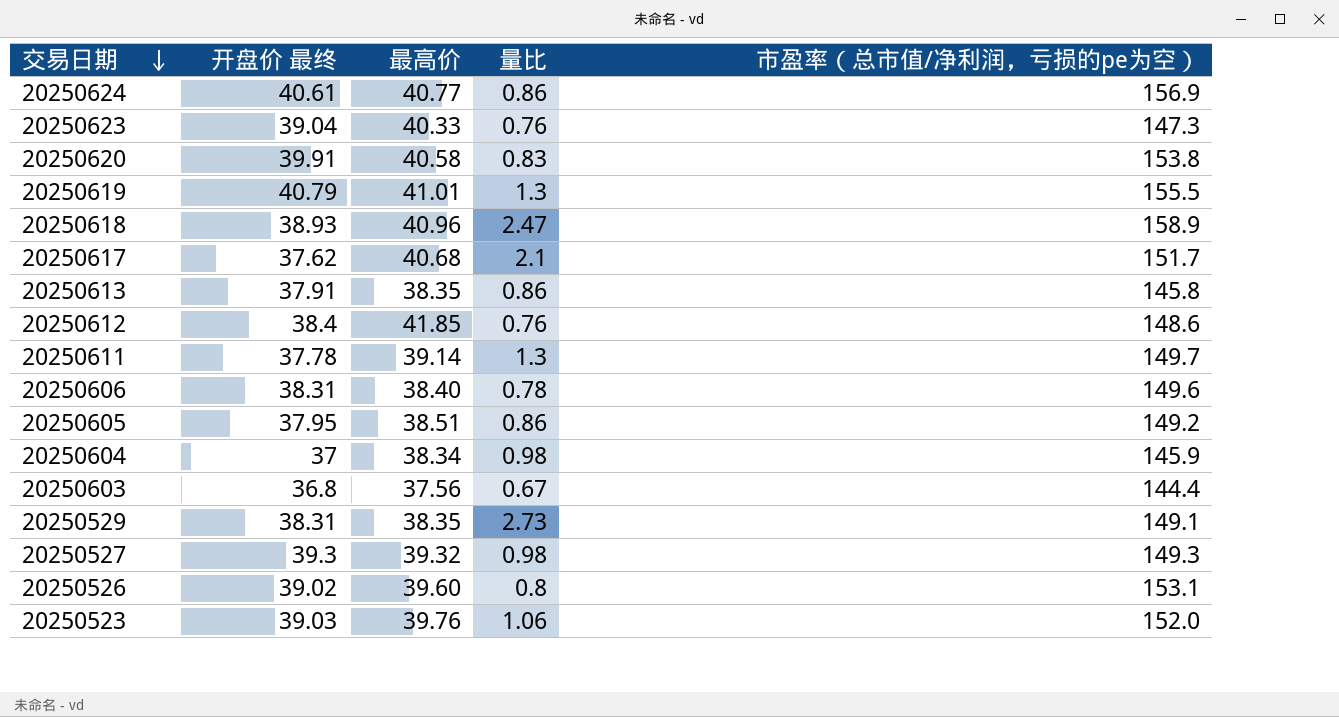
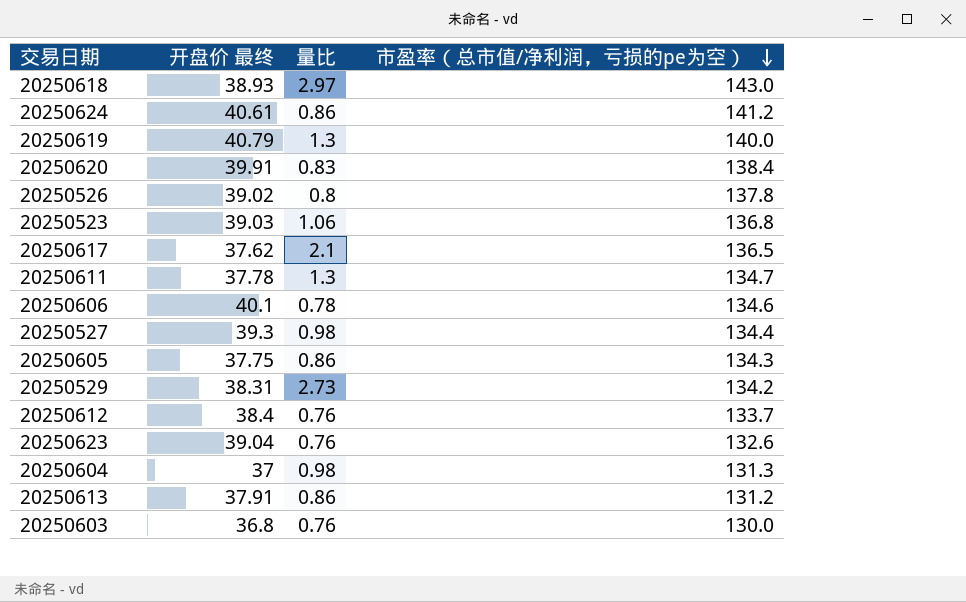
row order: 交易日期 descending -> 市盈率（总市值/净利润，亏损的pe为空） descending
column 最高价 | position: 3 -> none
20250618 | 量比: 2.47 -> 2.97
20250618 | 市盈率（总市值/净利润，亏损的pe为空）: 158.9 -> 143.0
20250624 | 市盈率（总市值/净利润，亏损的pe为空）: 156.9 -> 141.2
20250619 | 市盈率（总市值/净利润，亏损的pe为空）: 155.5 -> 140.0
20250620 | 市盈率（总市值/净利润，亏损的pe为空）: 153.8 -> 138.4
20250526 | 市盈率（总市值/净利润，亏损的pe为空）: 153.1 -> 137.8
20250523 | 市盈率（总市值/净利润，亏损的pe为空）: 152.0 -> 136.8
20250617 | 市盈率（总市值/净利润，亏损的pe为空）: 151.7 -> 136.5
20250611 | 市盈率（总市值/净利润，亏损的pe为空）: 149.7 -> 134.7
20250606 | 开盘价 最终: 38.31 -> 40.1
20250606 | 市盈率（总市值/净利润，亏损的pe为空）: 149.6 -> 134.6
20250527 | 市盈率（总市值/净利润，亏损的pe为空）: 149.3 -> 134.4
20250605 | 开盘价 最终: 37.95 -> 37.75
20250605 | 市盈率（总市值/净利润，亏损的pe为空）: 149.2 -> 134.3
20250529 | 市盈率（总市值/净利润，亏损的pe为空）: 149.1 -> 134.2
20250612 | 市盈率（总市值/净利润，亏损的pe为空）: 148.6 -> 133.7
20250623 | 市盈率（总市值/净利润，亏损的pe为空）: 147.3 -> 132.6
20250604 | 市盈率（总市值/净利润，亏损的pe为空）: 145.9 -> 131.3
20250613 | 市盈率（总市值/净利润，亏损的pe为空）: 145.8 -> 131.2
20250603 | 量比: 0.67 -> 0.76
20250603 | 市盈率（总市值/净利润，亏损的pe为空）: 144.4 -> 130.0

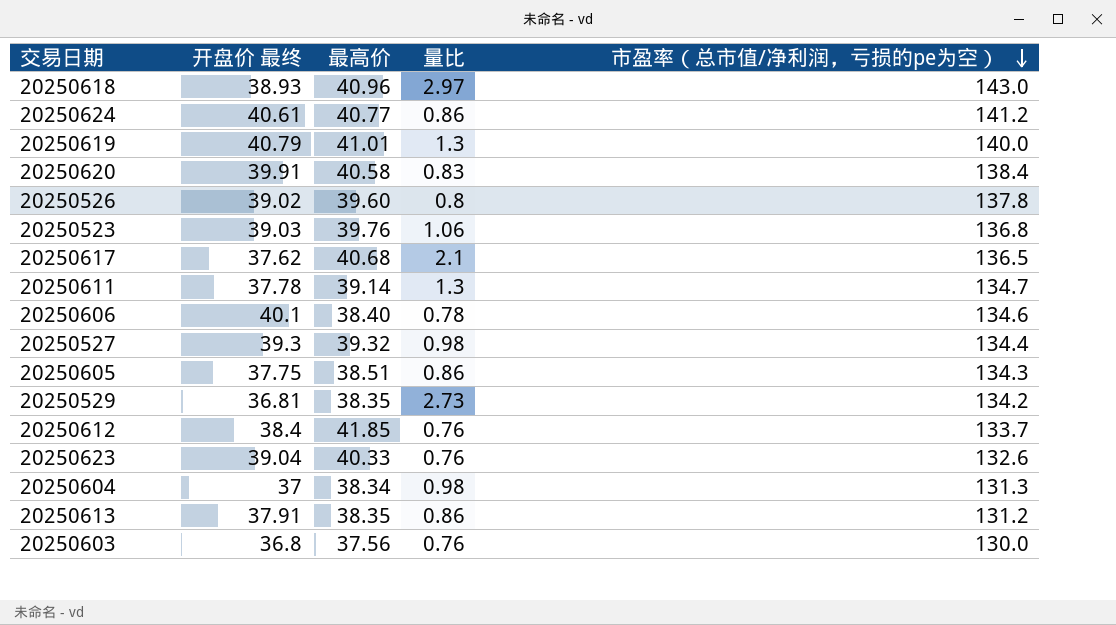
column 最高价 | position: none -> 3
20250529 | 开盘价 最终: 38.31 -> 36.81

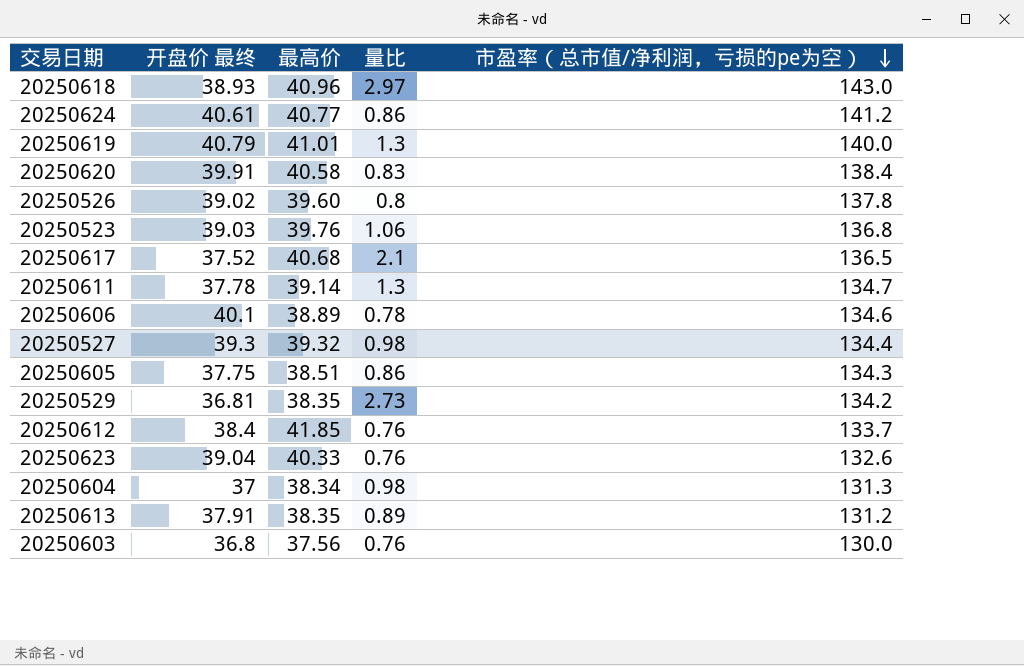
20250617 | 开盘价 最终: 37.62 -> 37.52
20250606 | 最高价: 38.40 -> 38.89
20250613 | 量比: 0.86 -> 0.89

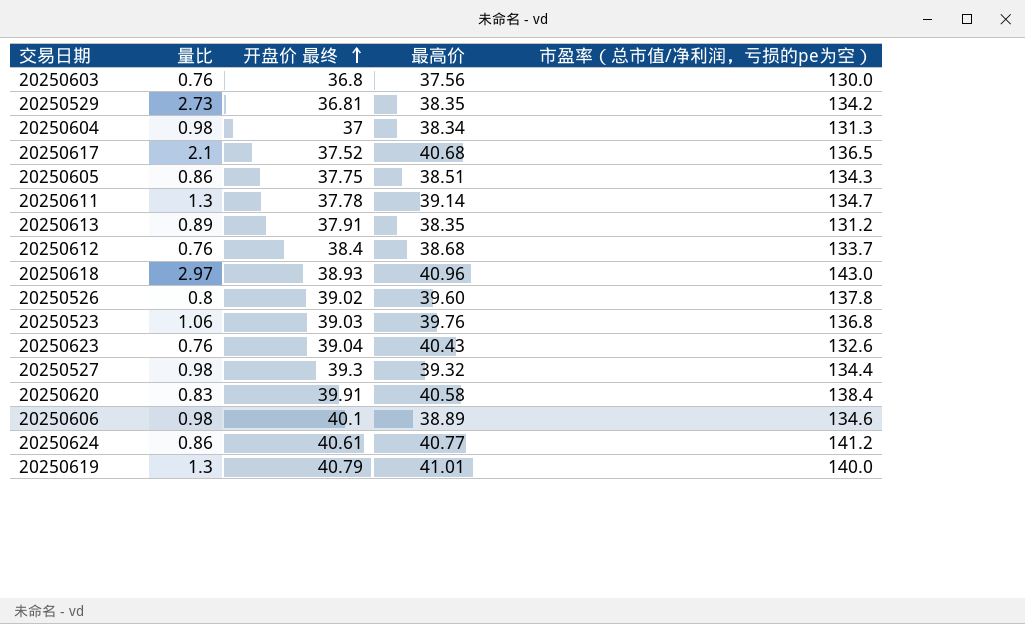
row order: 市盈率（总市值/净利润，亏损的pe为空） descending -> 开盘价 最终 ascending
column 量比 | position: 4 -> 2
20250612 | 最高价: 41.85 -> 38.68
20250623 | 最高价: 40.33 -> 40.43
20250606 | 量比: 0.78 -> 0.98

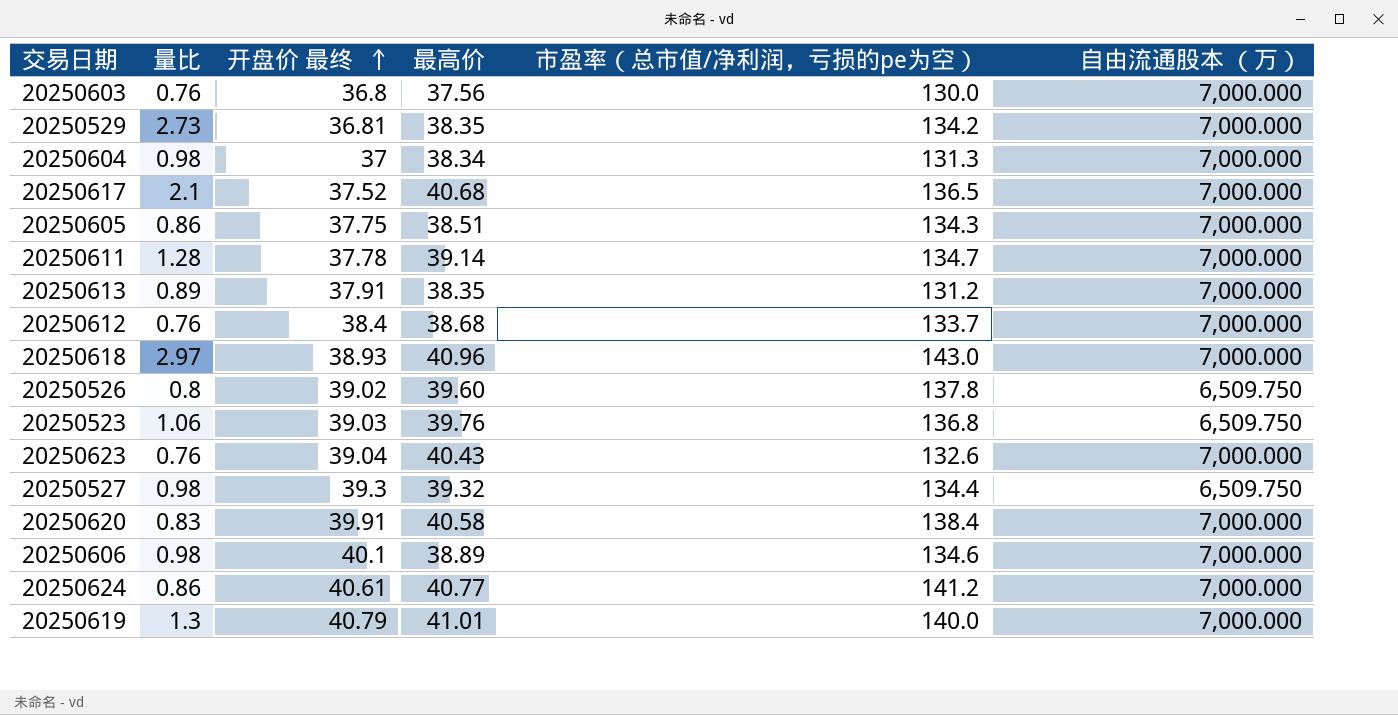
column 自由流通股本 （万） | position: none -> 6
20250611 | 量比: 1.3 -> 1.28

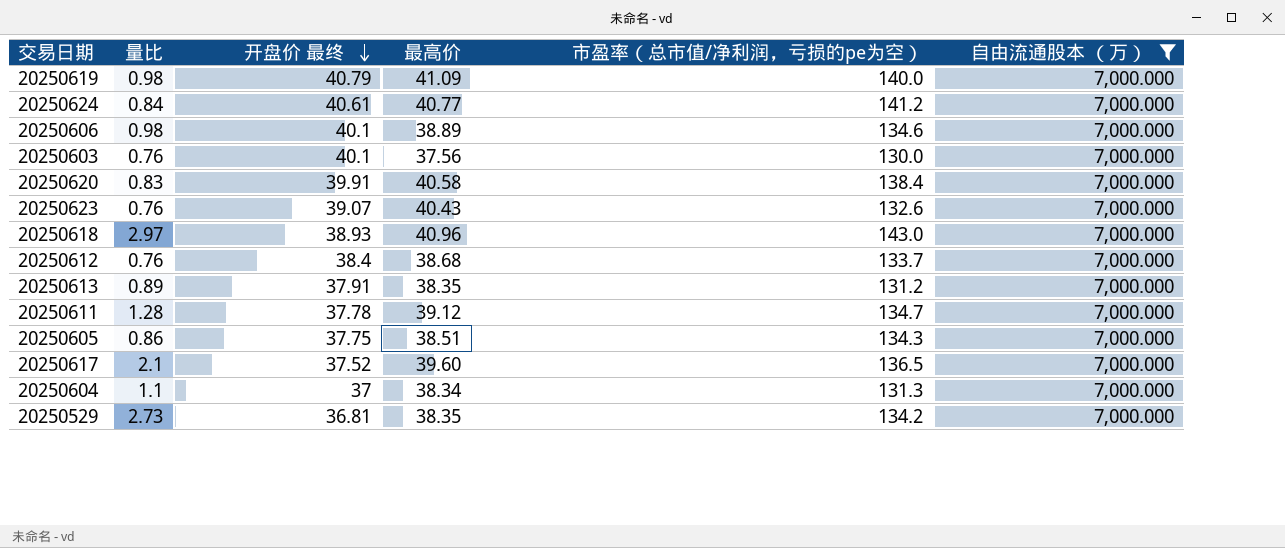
filter: none -> 自由流通股本 （万） = 7,000.000
row order: 开盘价 最终 ascending -> 开盘价 最终 descending
20250619 | 量比: 1.3 -> 0.98
20250619 | 最高价: 41.01 -> 41.09
20250624 | 量比: 0.86 -> 0.84
20250603 | 开盘价 最终: 36.8 -> 40.1
20250623 | 开盘价 最终: 39.04 -> 39.07
20250611 | 最高价: 39.14 -> 39.12
20250617 | 最高价: 40.68 -> 39.60
20250604 | 量比: 0.98 -> 1.1

